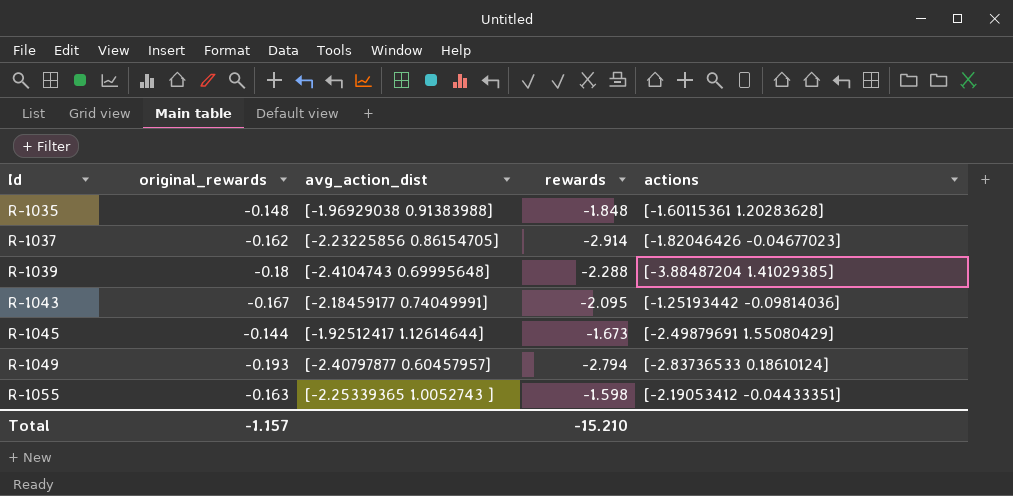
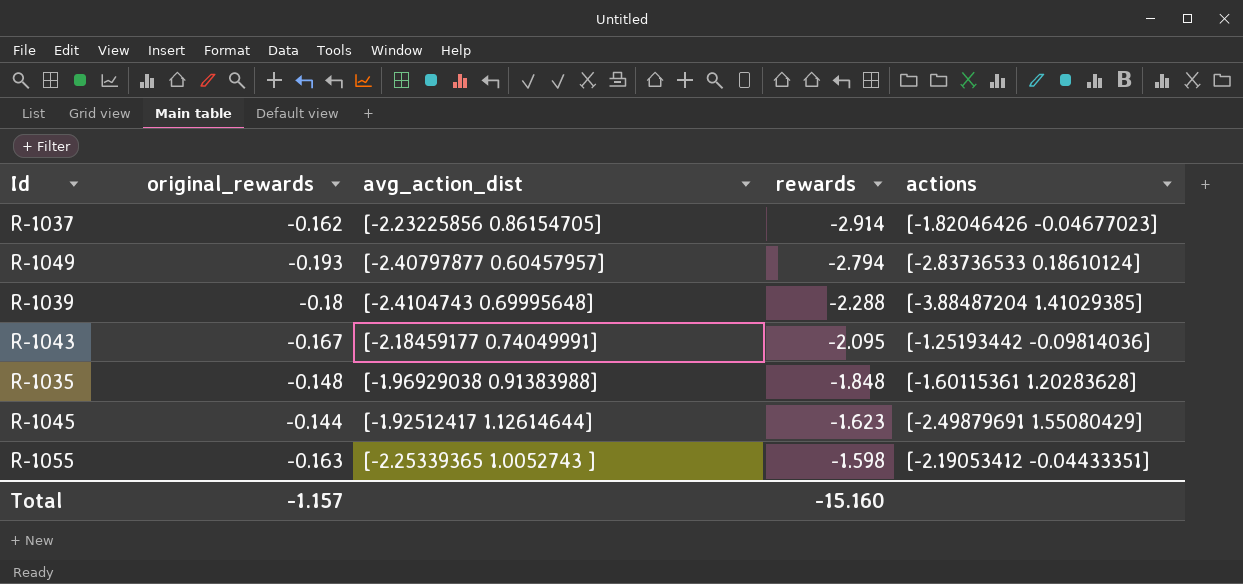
row order: Id ascending -> rewards ascending
R-1045 | rewards: -1.673 -> -1.623
Total | rewards: -15.210 -> -15.160

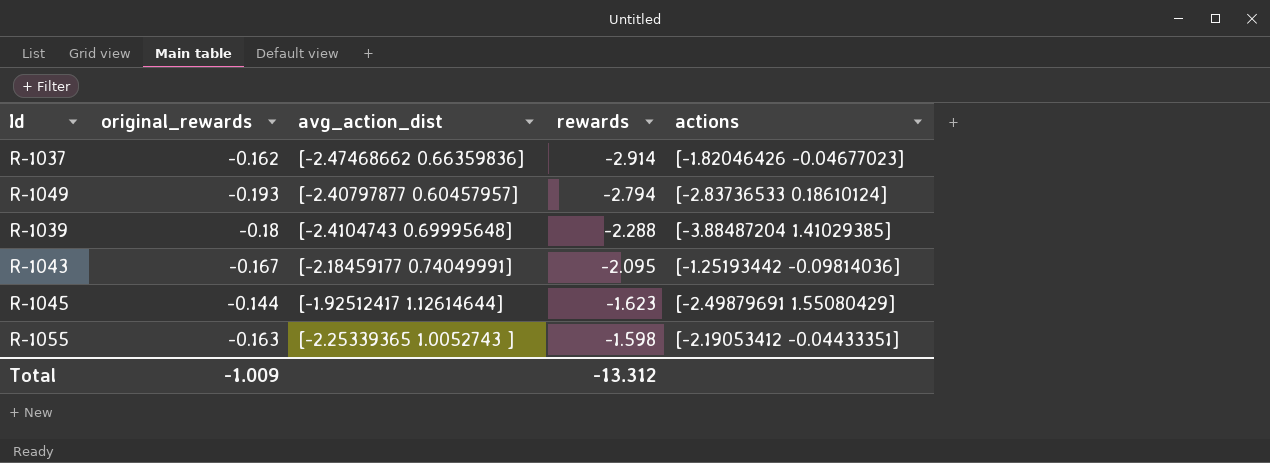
row R-1035: -0.148 | [-1.96929038 0.91383988] | -1.848 | [-1.60115361 1.20283628] -> none
R-1037 | avg_action_dist: [-2.23225856 0.86154705] -> [-2.47468662 0.66359836]
Total | original_rewards: -1.157 -> -1.009
Total | rewards: -15.160 -> -13.312

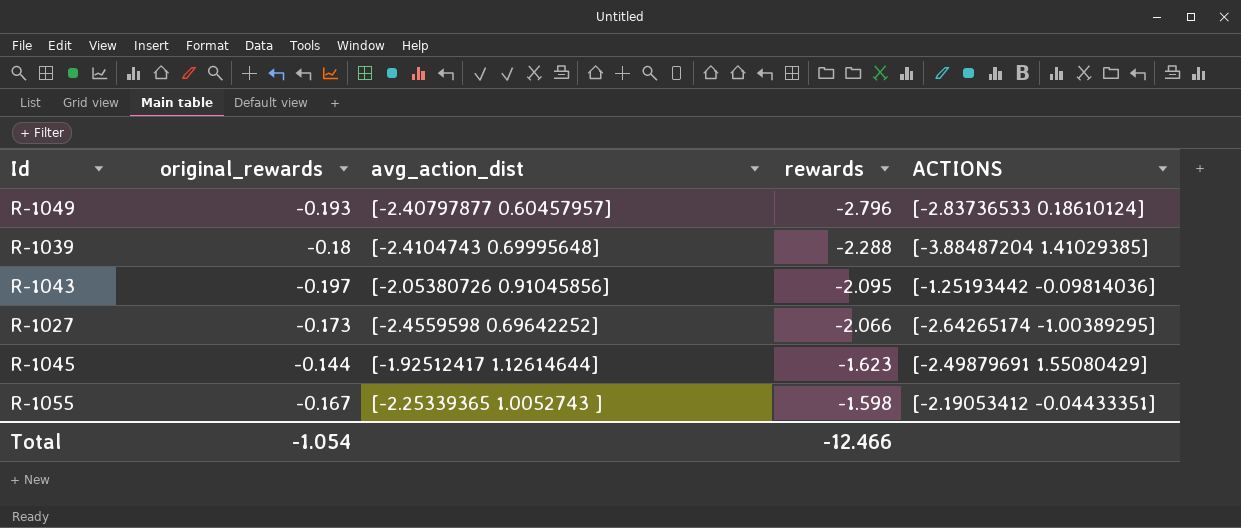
column name: actions -> ACTIONS
row R-1037: -0.162 | [-2.47468662 0.66359836] | -2.914 | [-1.82046426 -0.04677023] -> none
R-1049 | rewards: -2.794 -> -2.796
R-1043 | original_rewards: -0.167 -> -0.197
R-1043 | avg_action_dist: [-2.18459177 0.74049991] -> [-2.05380726 0.91045856]
row R-1027: none -> -0.173 | [-2.4559598 0.69642252] | -2.066 | [-2.64265174 -1.00389295]
R-1055 | original_rewards: -0.163 -> -0.167
Total | original_rewards: -1.009 -> -1.054
Total | rewards: -13.312 -> -12.466

